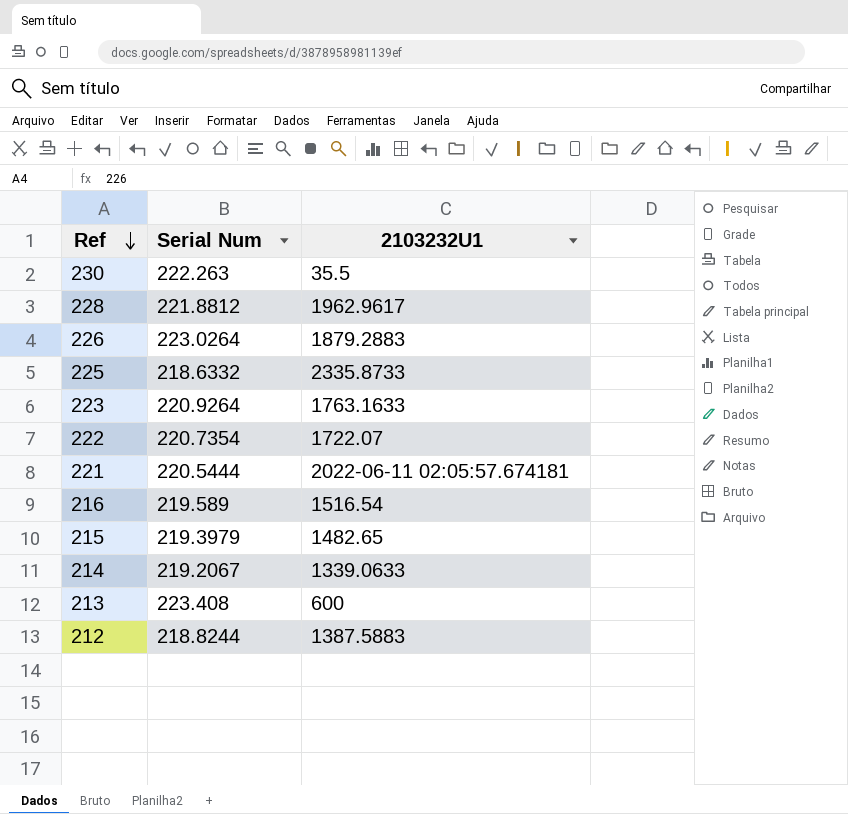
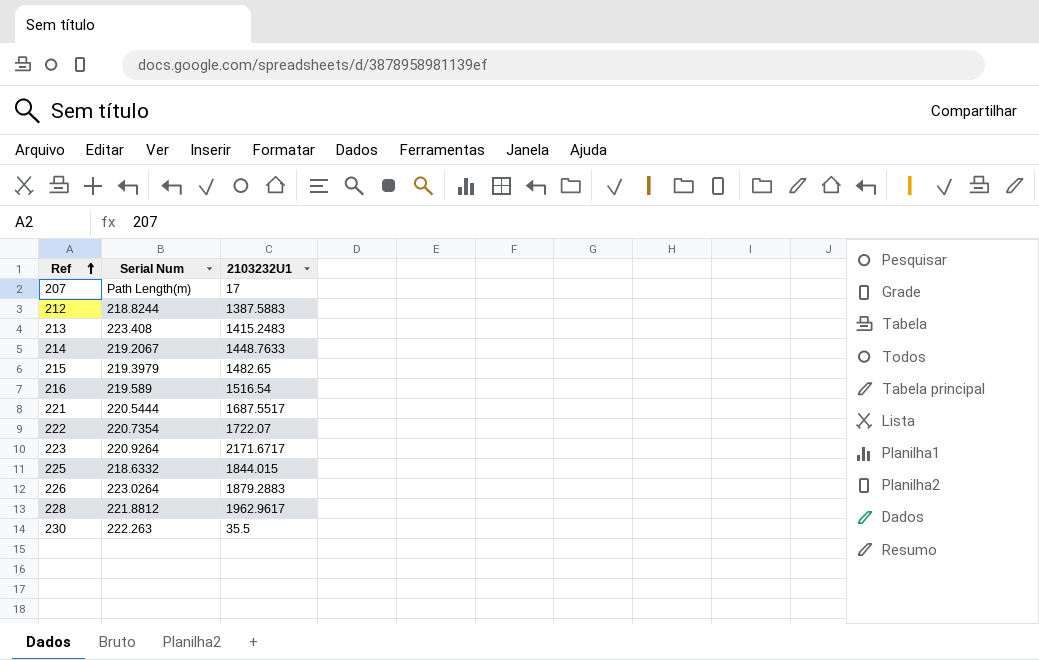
row order: Ref descending -> Ref ascending
row 207: none -> Path Length(m) | 17
213 | 2103232U1: 600 -> 1415.2483
214 | 2103232U1: 1339.0633 -> 1448.7633
221 | 2103232U1: 2022-06-11 02:05:57.674181 -> 1687.5517
223 | 2103232U1: 1763.1633 -> 2171.6717
225 | 2103232U1: 2335.8733 -> 1844.015

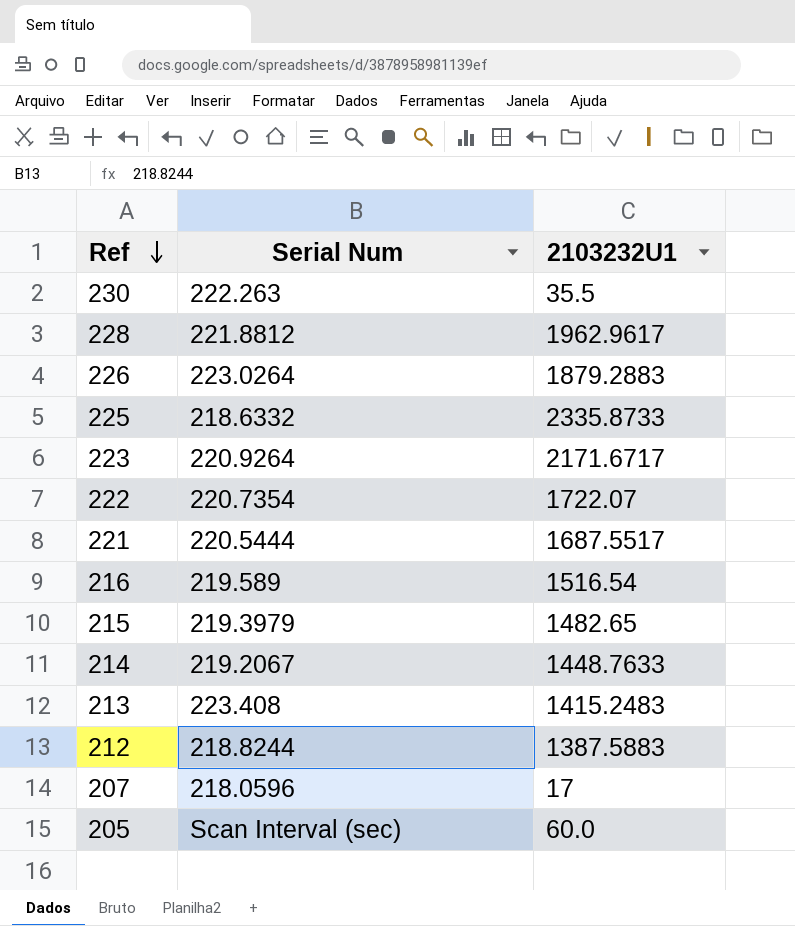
row order: Ref ascending -> Ref descending
225 | 2103232U1: 1844.015 -> 2335.8733
207 | Serial Num: Path Length(m) -> 218.0596
row 205: none -> Scan Interval (sec) | 60.0

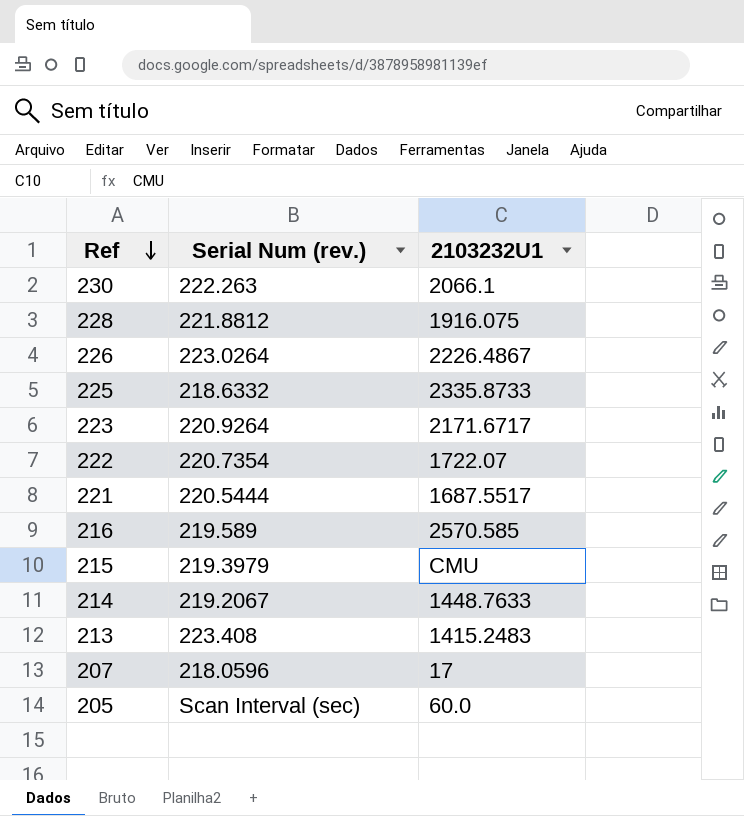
column name: Serial Num -> Serial Num (rev.)
row 212: 218.8244 | 1387.5883 -> none
230 | 2103232U1: 35.5 -> 2066.1
228 | 2103232U1: 1962.9617 -> 1916.075
226 | 2103232U1: 1879.2883 -> 2226.4867
216 | 2103232U1: 1516.54 -> 2570.585
215 | 2103232U1: 1482.65 -> CMU

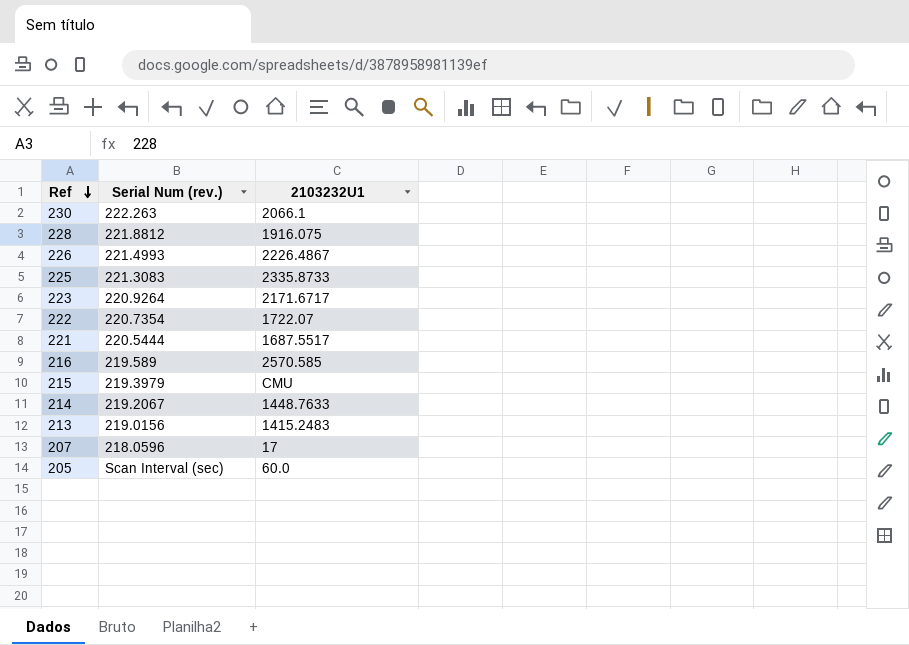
226 | Serial Num (rev.): 223.0264 -> 221.4993
225 | Serial Num (rev.): 218.6332 -> 221.3083
213 | Serial Num (rev.): 223.408 -> 219.0156

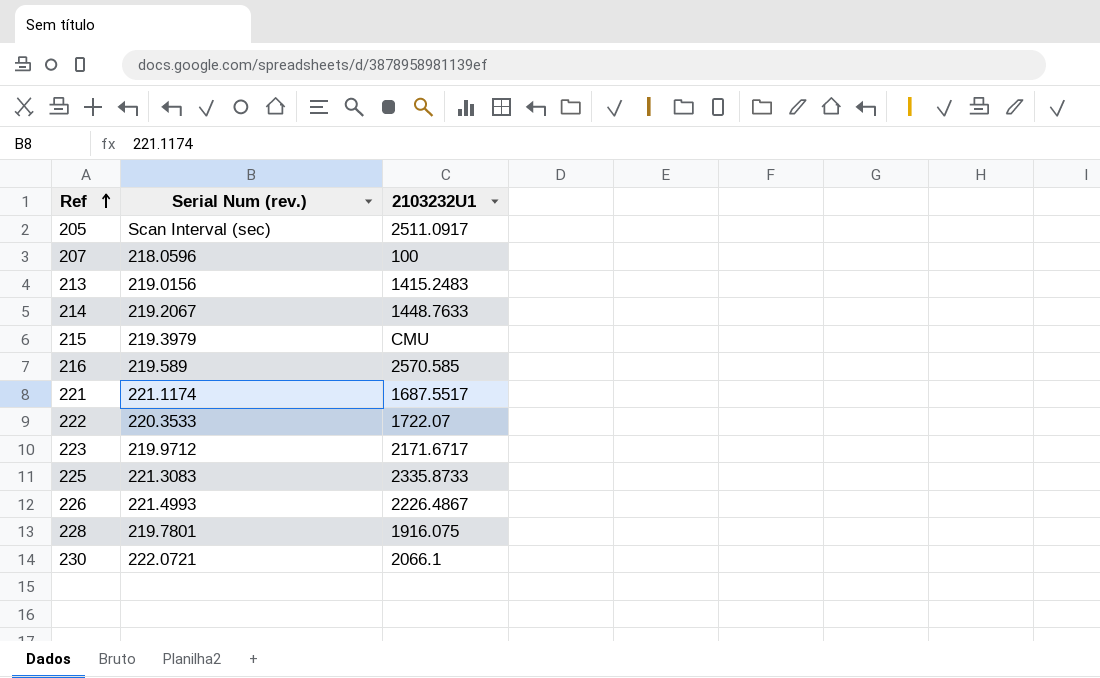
row order: Ref descending -> Ref ascending
205 | 2103232U1: 60.0 -> 2511.0917
207 | 2103232U1: 17 -> 100
221 | Serial Num (rev.): 220.5444 -> 221.1174
222 | Serial Num (rev.): 220.7354 -> 220.3533
223 | Serial Num (rev.): 220.9264 -> 219.9712
228 | Serial Num (rev.): 221.8812 -> 219.7801
230 | Serial Num (rev.): 222.263 -> 222.0721

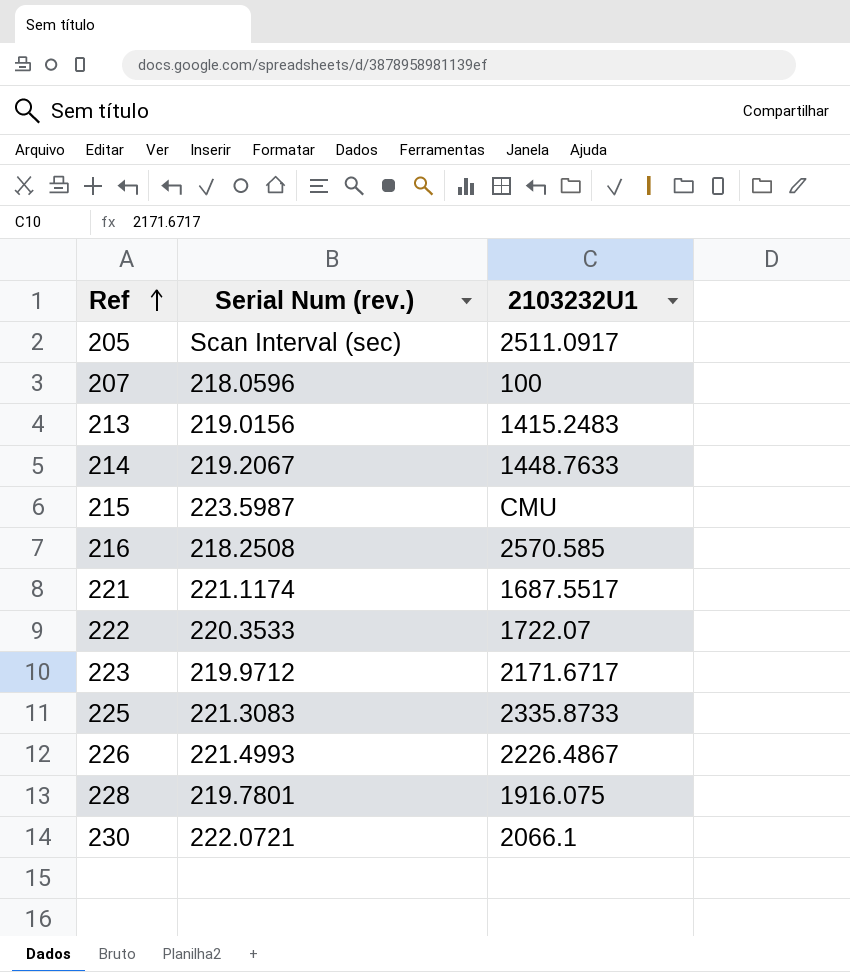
215 | Serial Num (rev.): 219.3979 -> 223.5987
216 | Serial Num (rev.): 219.589 -> 218.2508

